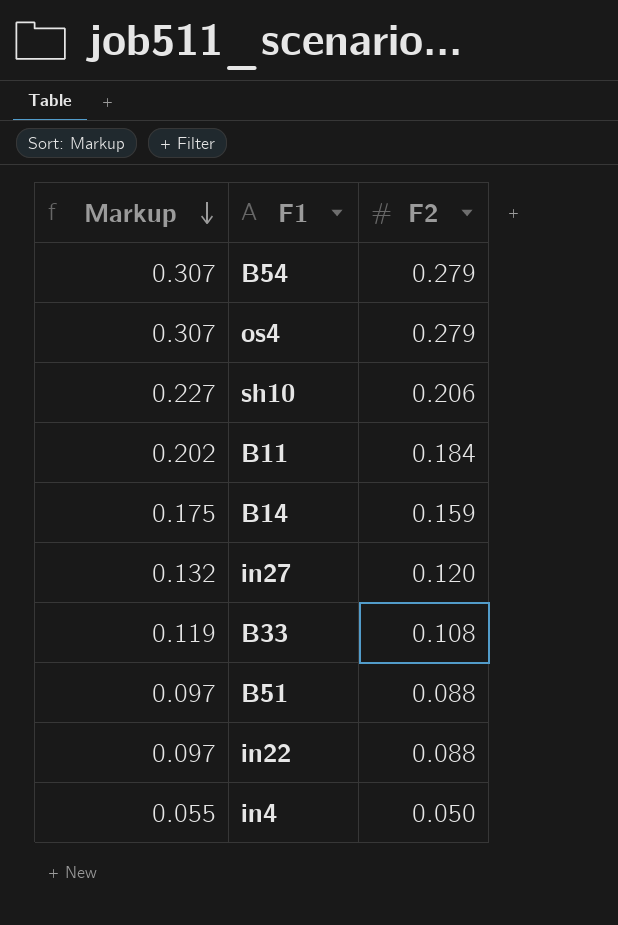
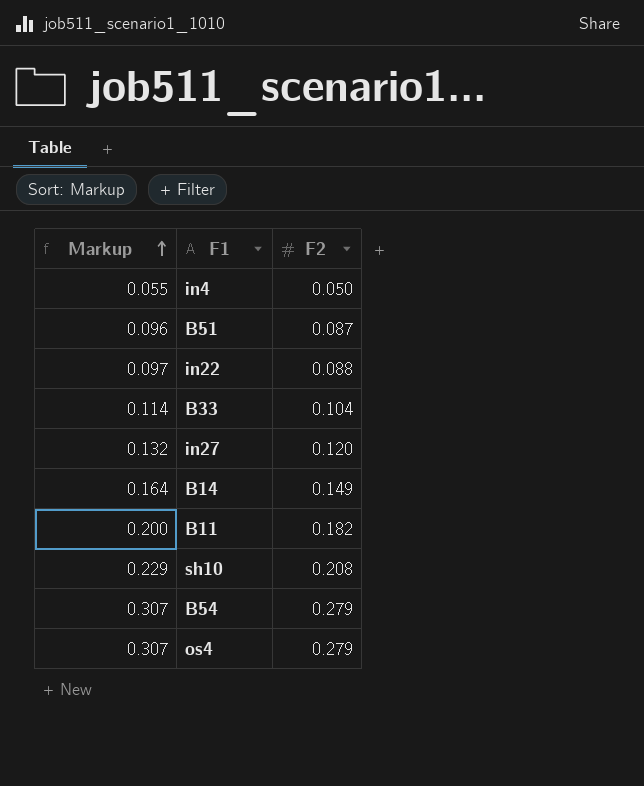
row order: Markup descending -> Markup ascending
B51 | Markup: 0.097 -> 0.096
B51 | F2: 0.088 -> 0.087
B33 | Markup: 0.119 -> 0.114
B33 | F2: 0.108 -> 0.104
B14 | Markup: 0.175 -> 0.164
B14 | F2: 0.159 -> 0.149
B11 | Markup: 0.202 -> 0.200
B11 | F2: 0.184 -> 0.182
sh10 | Markup: 0.227 -> 0.229
sh10 | F2: 0.206 -> 0.208

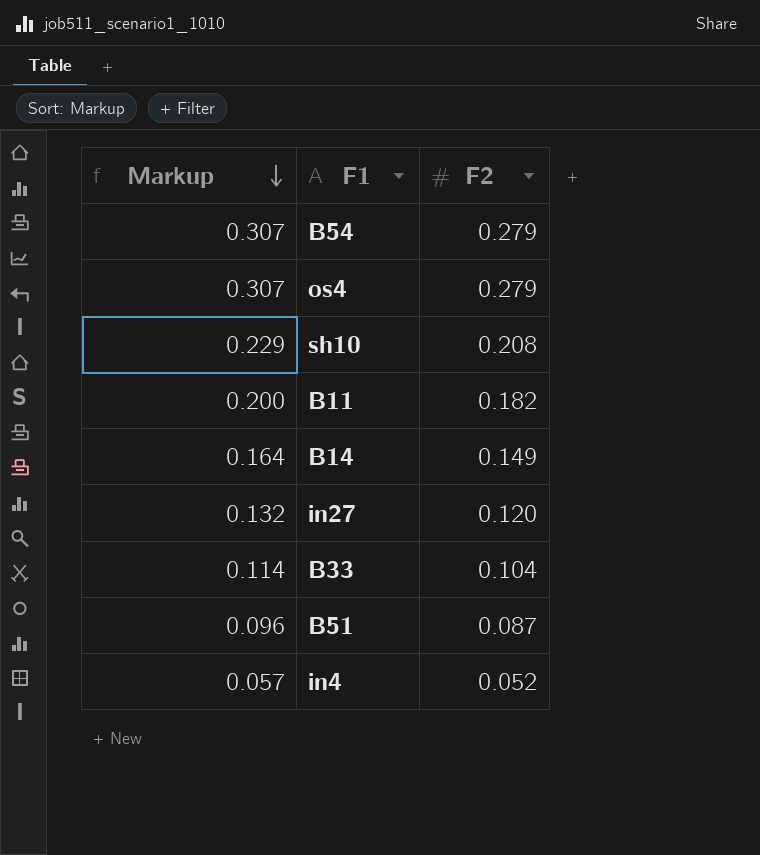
row order: Markup ascending -> Markup descending
row in22: 0.097 | 0.088 -> none
in4 | Markup: 0.055 -> 0.057
in4 | F2: 0.050 -> 0.052

